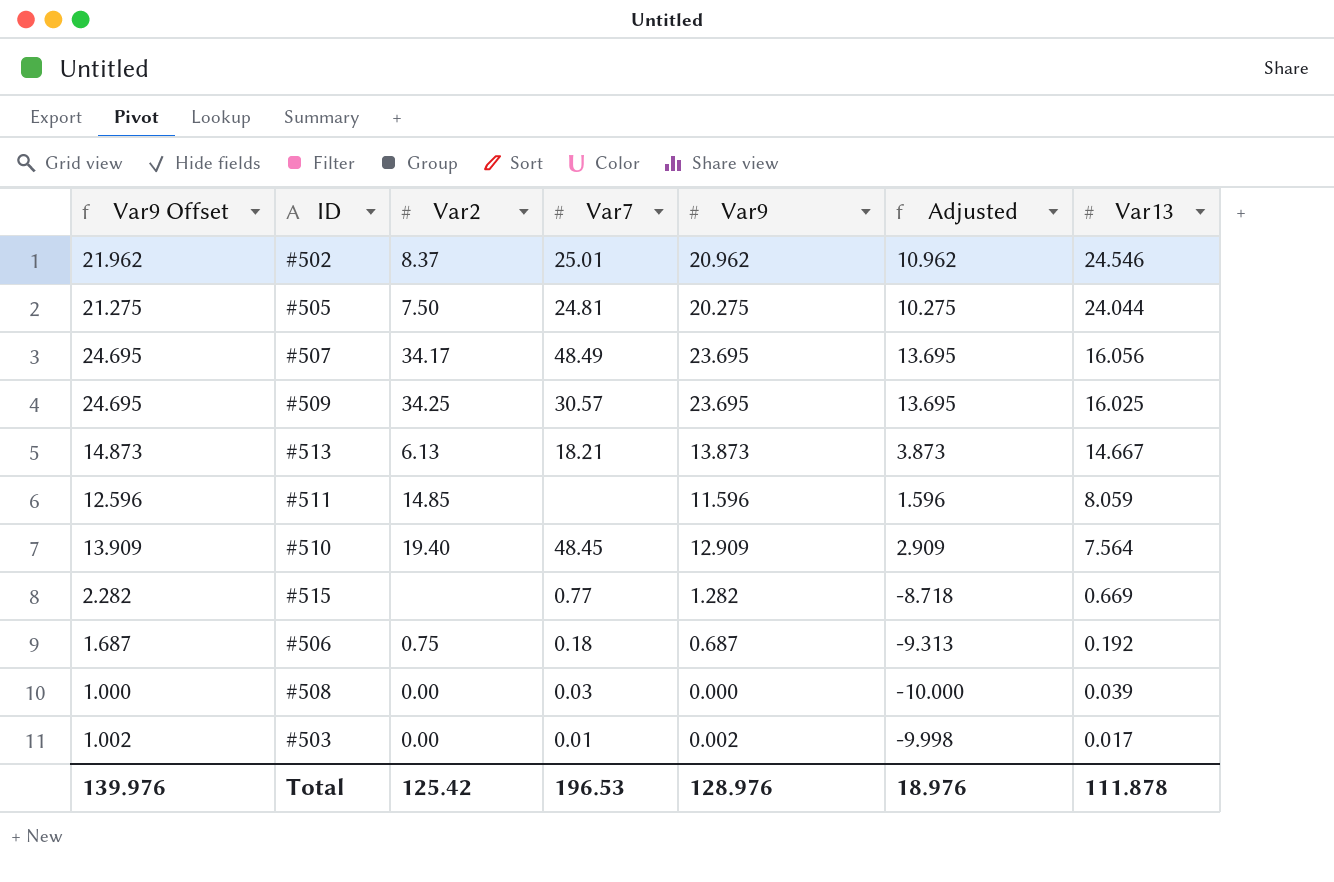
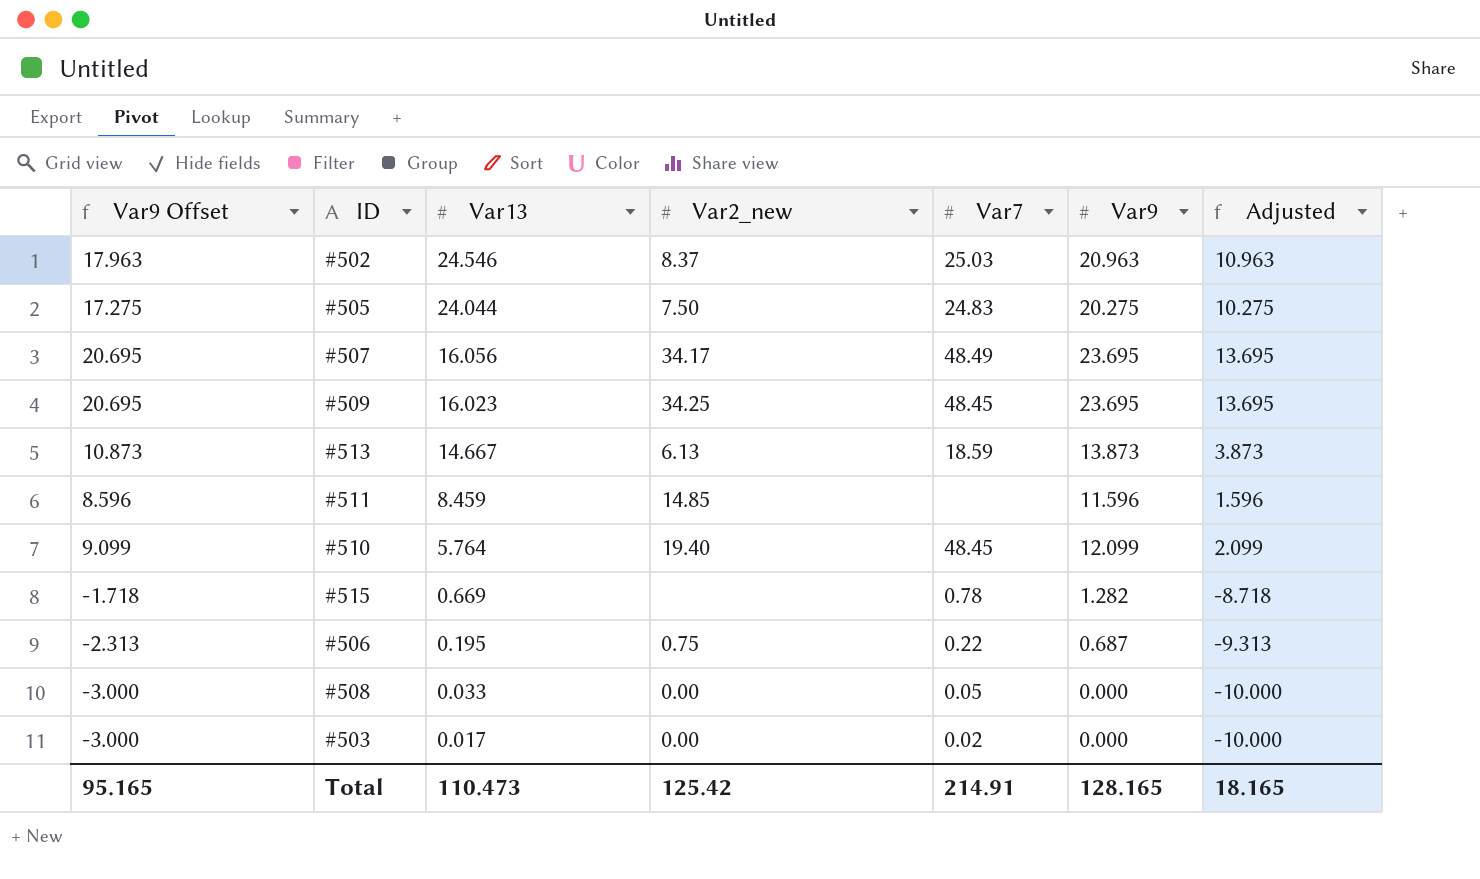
column Var9 Offset | formula: [Var9] + 1 -> [Var9] - 3
column Var13 | position: 7 -> 3
column name: Var2 -> Var2_new
#502 | Var7: 25.01 -> 25.03
#502 | Var9: 20.962 -> 20.963
#502 | Adjusted: 10.962 -> 10.963
#505 | Var7: 24.81 -> 24.83
#509 | Var13: 16.025 -> 16.023
#509 | Var7: 30.57 -> 48.45
#513 | Var7: 18.21 -> 18.59
#511 | Var13: 8.059 -> 8.459
#510 | Var13: 7.564 -> 5.764
#510 | Var9: 12.909 -> 12.099
#510 | Adjusted: 2.909 -> 2.099
#515 | Var7: 0.77 -> 0.78
#506 | Var13: 0.192 -> 0.195
#506 | Var7: 0.18 -> 0.22
#508 | Var13: 0.039 -> 0.033
#508 | Var7: 0.03 -> 0.05
#503 | Var7: 0.01 -> 0.02
#503 | Var9: 0.002 -> 0.000
#503 | Adjusted: -9.998 -> -10.000
Total | Var9 Offset: 139.976 -> 95.165
Total | Var13: 111.878 -> 110.473
Total | Var7: 196.53 -> 214.91
Total | Var9: 128.976 -> 128.165
Total | Adjusted: 18.976 -> 18.165

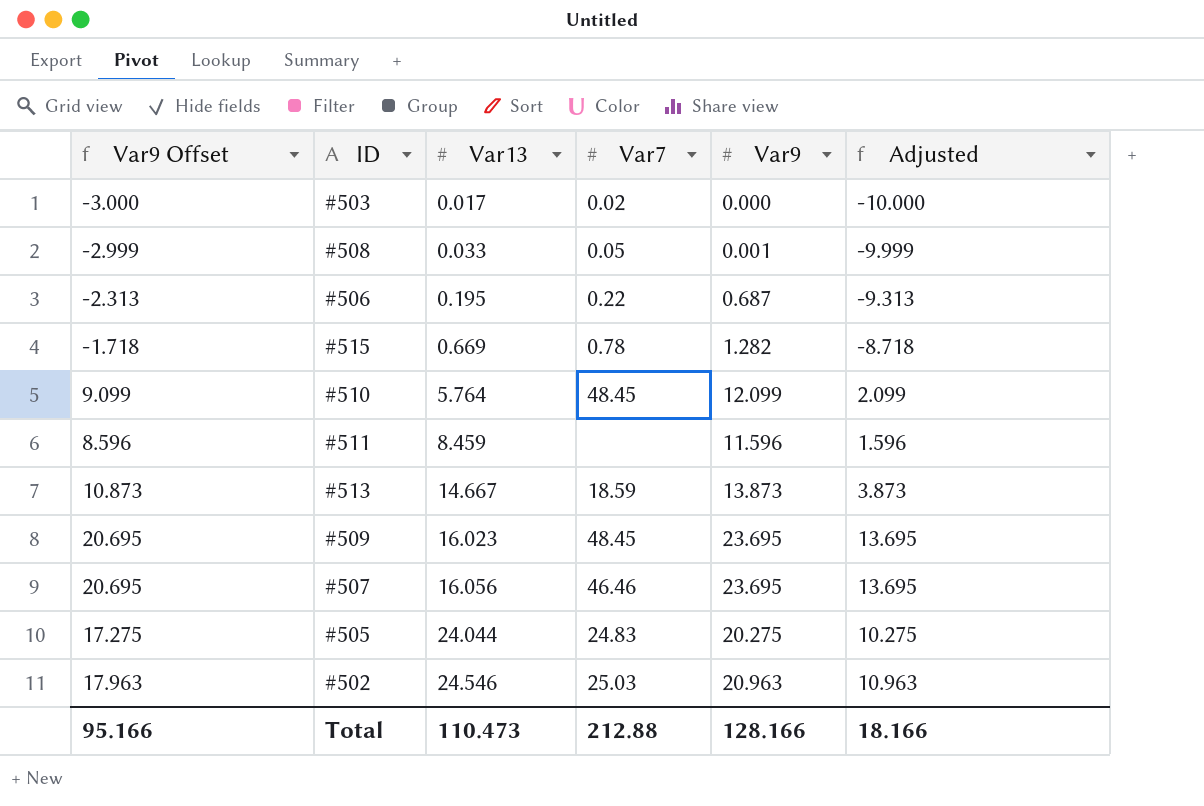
row order: Var13 descending -> Var13 ascending
column Var2_new | position: 4 -> none
#508 | Var9 Offset: -3.000 -> -2.999
#508 | Var9: 0.000 -> 0.001
#508 | Adjusted: -10.000 -> -9.999
#507 | Var7: 48.49 -> 46.46
Total | Var9 Offset: 95.165 -> 95.166
Total | Var7: 214.91 -> 212.88
Total | Var9: 128.165 -> 128.166
Total | Adjusted: 18.165 -> 18.166

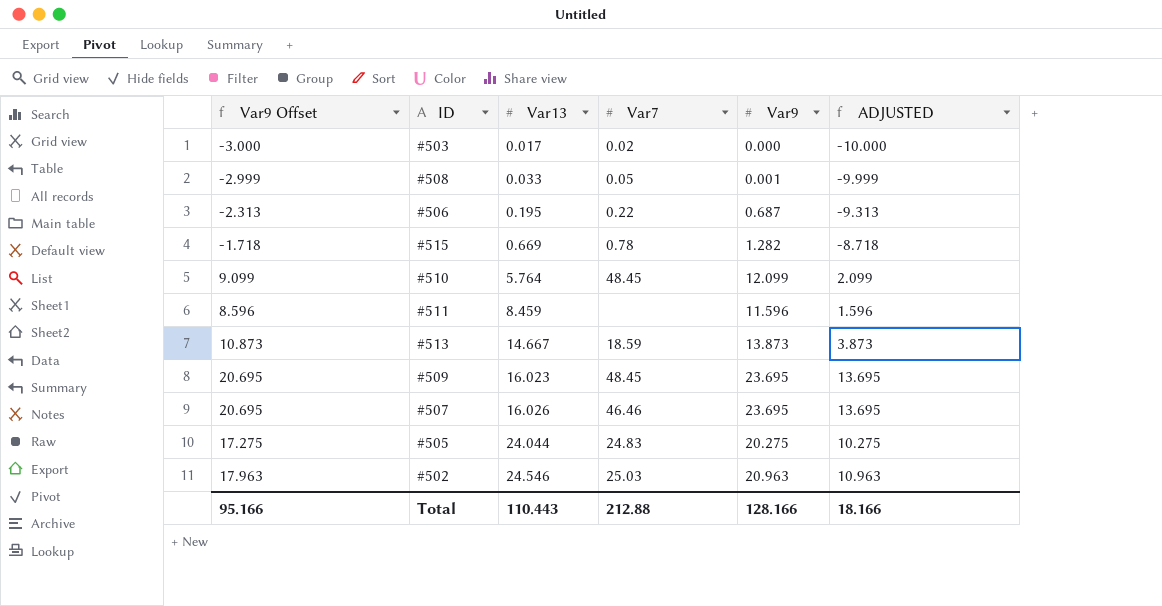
column name: Adjusted -> ADJUSTED
#507 | Var13: 16.056 -> 16.026
Total | Var13: 110.473 -> 110.443

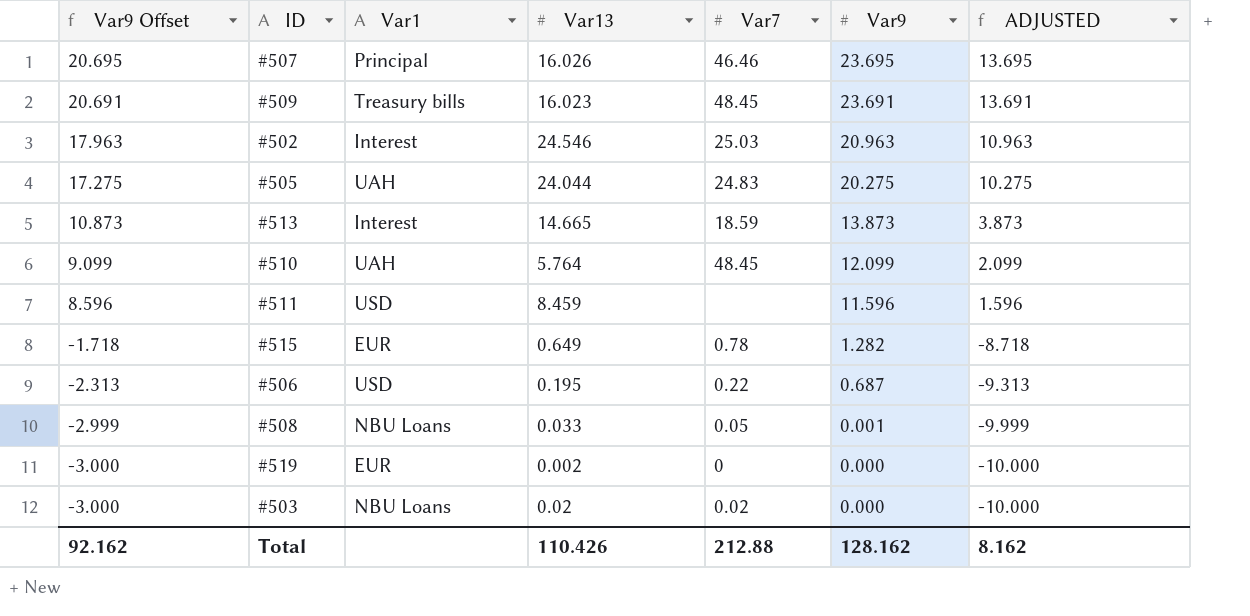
row order: Var13 ascending -> Var9 Offset descending
column Var1 | position: none -> 3
#509 | Var9 Offset: 20.695 -> 20.691
#509 | Var9: 23.695 -> 23.691
#509 | ADJUSTED: 13.695 -> 13.691
#513 | Var13: 14.667 -> 14.665
#515 | Var13: 0.669 -> 0.649
row #519: none -> -3.000 | EUR | 0.002 | 0 | 0.000 | -10.000
#503 | Var13: 0.017 -> 0.02
Total | Var9 Offset: 95.166 -> 92.162
Total | Var13: 110.443 -> 110.426
Total | Var9: 128.166 -> 128.162
Total | ADJUSTED: 18.166 -> 8.162

